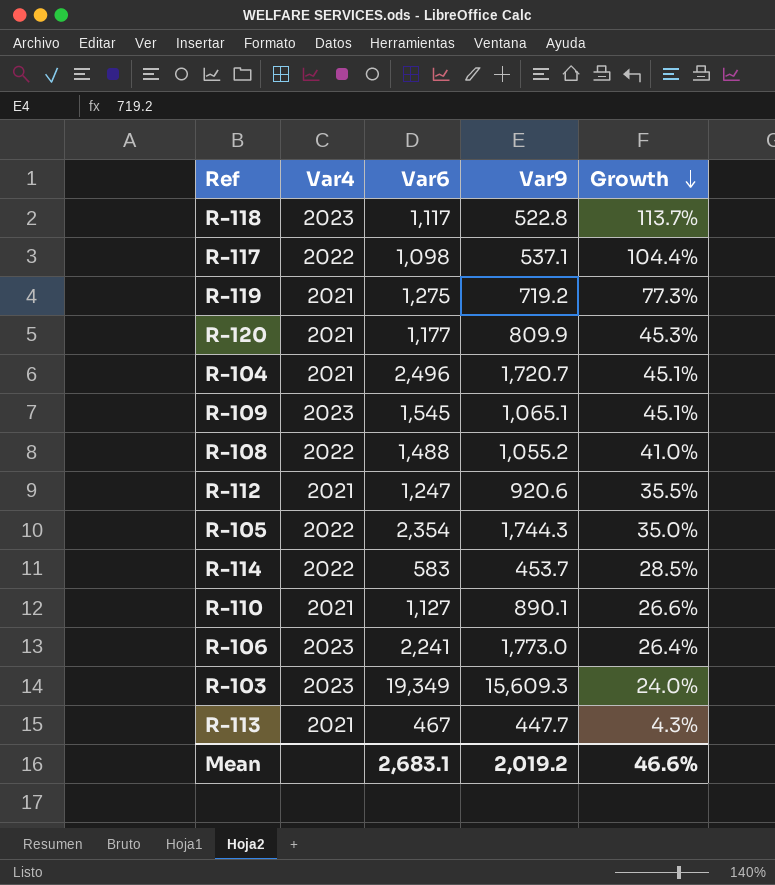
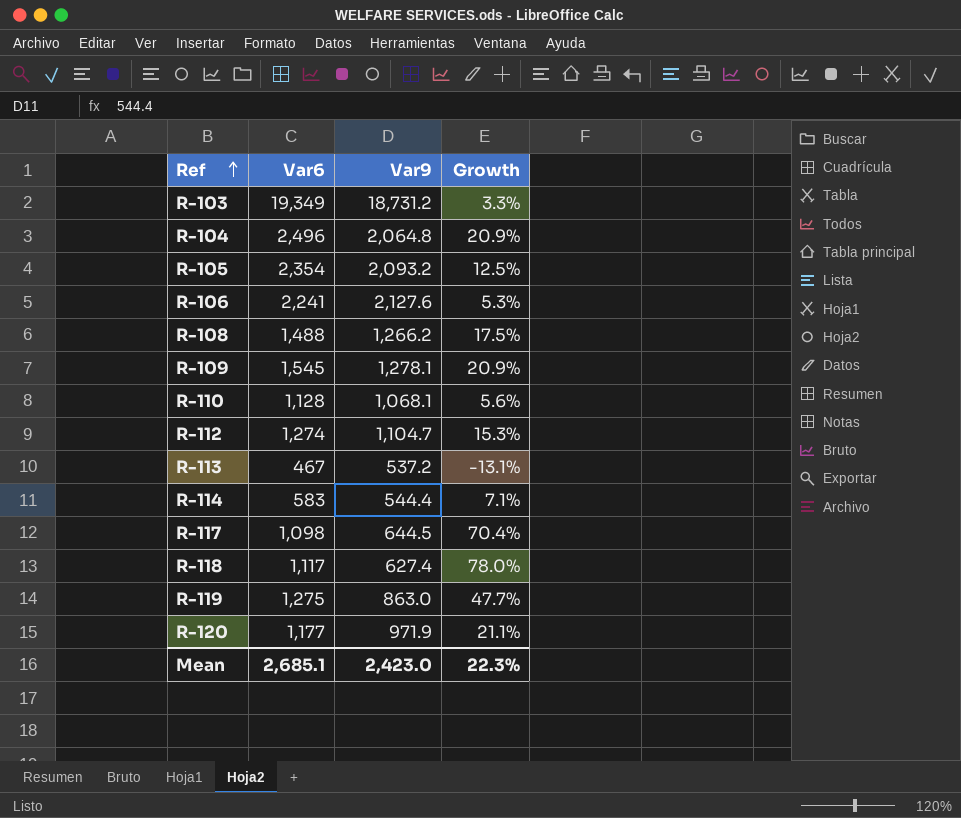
row order: Growth descending -> Ref ascending
column Var4 | position: 2 -> none
R-103 | Var9: 15,609.3 -> 18,731.2
R-103 | Growth: 24.0% -> 3.3%
R-104 | Var9: 1,720.7 -> 2,064.8
R-104 | Growth: 45.1% -> 20.9%
R-105 | Var9: 1,744.3 -> 2,093.2
R-105 | Growth: 35.0% -> 12.5%
R-106 | Var9: 1,773.0 -> 2,127.6
R-106 | Growth: 26.4% -> 5.3%
R-108 | Var9: 1,055.2 -> 1,266.2
R-108 | Growth: 41.0% -> 17.5%
R-109 | Var9: 1,065.1 -> 1,278.1
R-109 | Growth: 45.1% -> 20.9%
R-110 | Var6: 1,127 -> 1,128
R-110 | Var9: 890.1 -> 1,068.1
R-110 | Growth: 26.6% -> 5.6%
R-112 | Var6: 1,247 -> 1,274
R-112 | Var9: 920.6 -> 1,104.7
R-112 | Growth: 35.5% -> 15.3%
R-113 | Var9: 447.7 -> 537.2
R-113 | Growth: 4.3% -> -13.1%
R-114 | Var9: 453.7 -> 544.4
R-114 | Growth: 28.5% -> 7.1%
R-117 | Var9: 537.1 -> 644.5
R-117 | Growth: 104.4% -> 70.4%
R-118 | Var9: 522.8 -> 627.4
R-118 | Growth: 113.7% -> 78.0%
R-119 | Var9: 719.2 -> 863.0
R-119 | Growth: 77.3% -> 47.7%
R-120 | Var9: 809.9 -> 971.9
R-120 | Growth: 45.3% -> 21.1%
Mean | Var6: 2,683.1 -> 2,685.1
Mean | Var9: 2,019.2 -> 2,423.0
Mean | Growth: 46.6% -> 22.3%

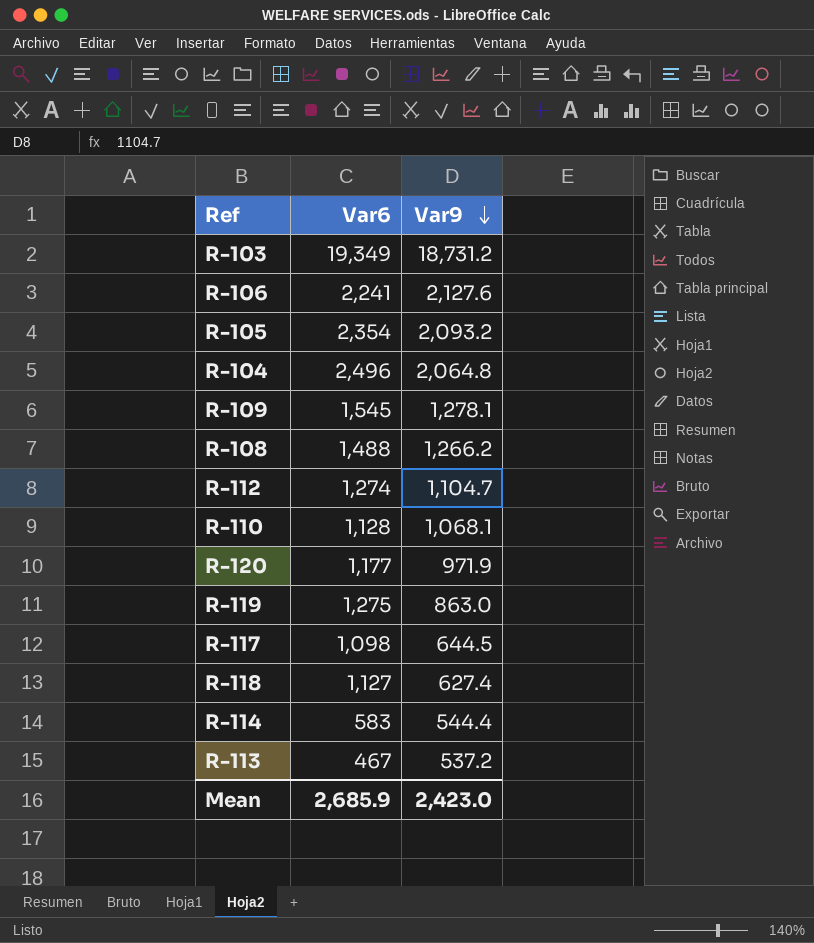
row order: Ref ascending -> Var9 descending
column Growth | formula: ([Var6] - [Var9]) / [Var9] -> none
R-118 | Var6: 1,117 -> 1,127
Mean | Var6: 2,685.1 -> 2,685.9

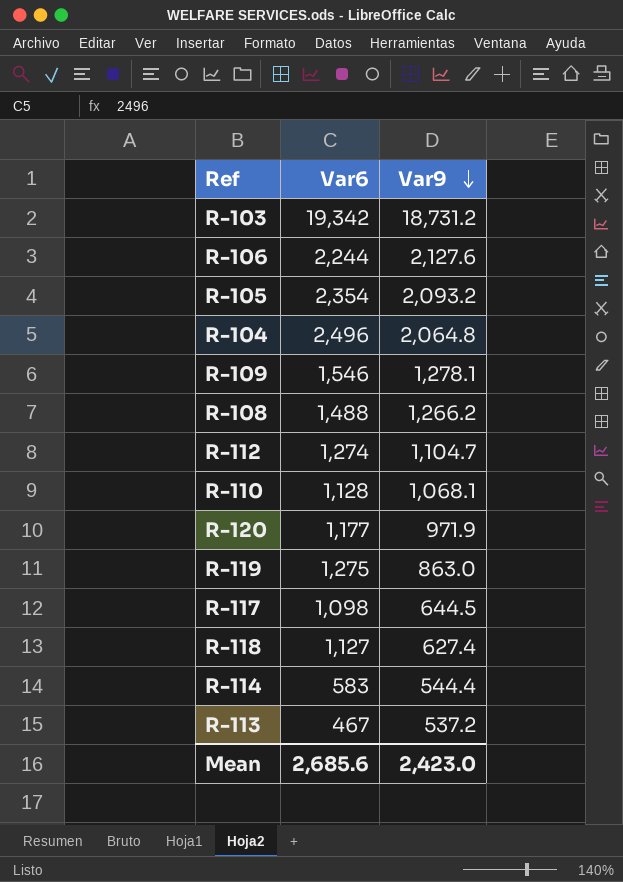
R-103 | Var6: 19,349 -> 19,342
R-106 | Var6: 2,241 -> 2,244
R-109 | Var6: 1,545 -> 1,546
Mean | Var6: 2,685.9 -> 2,685.6

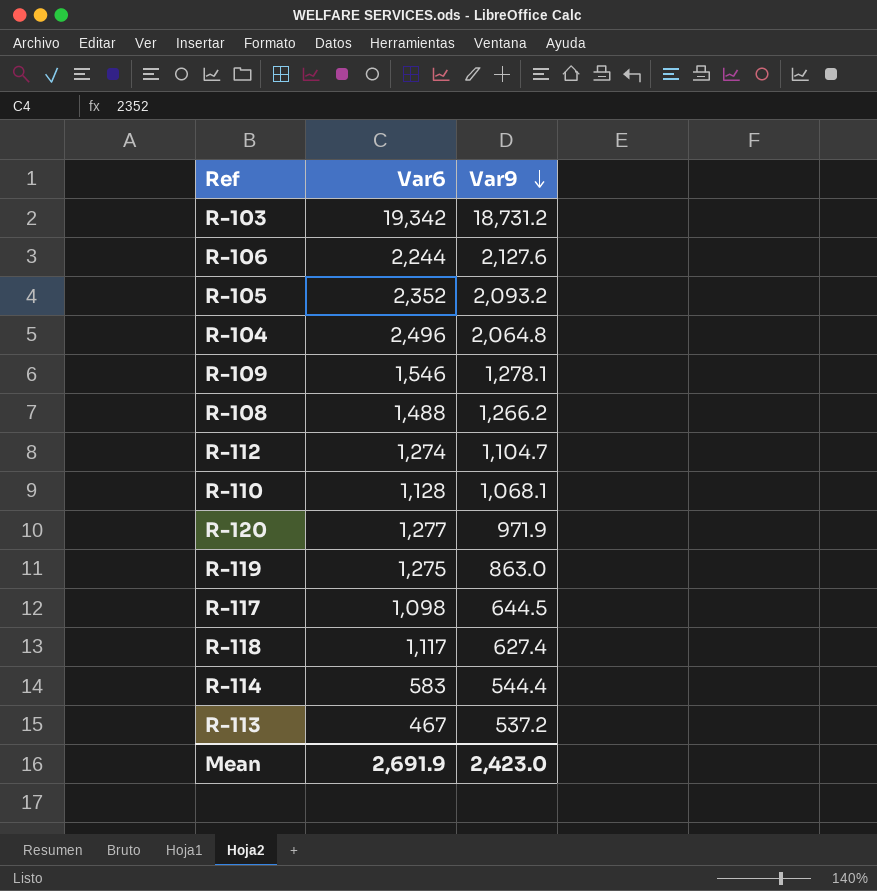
R-105 | Var6: 2,354 -> 2,352
R-120 | Var6: 1,177 -> 1,277
R-118 | Var6: 1,127 -> 1,117
Mean | Var6: 2,685.6 -> 2,691.9

